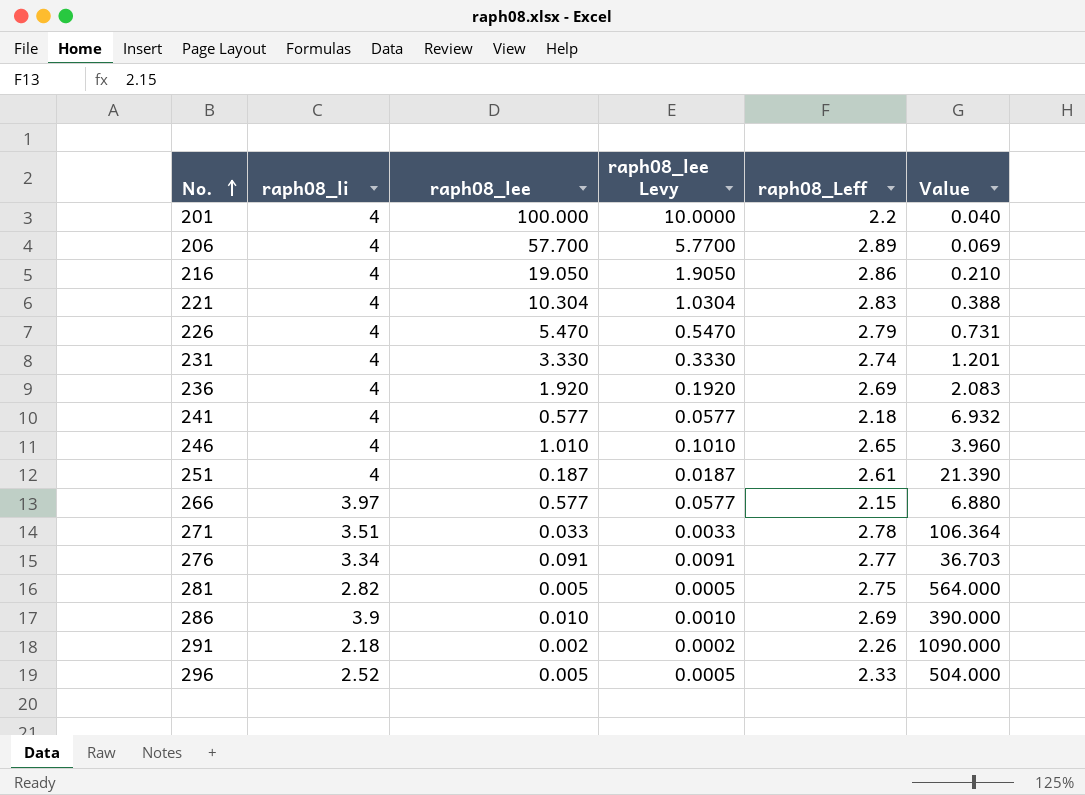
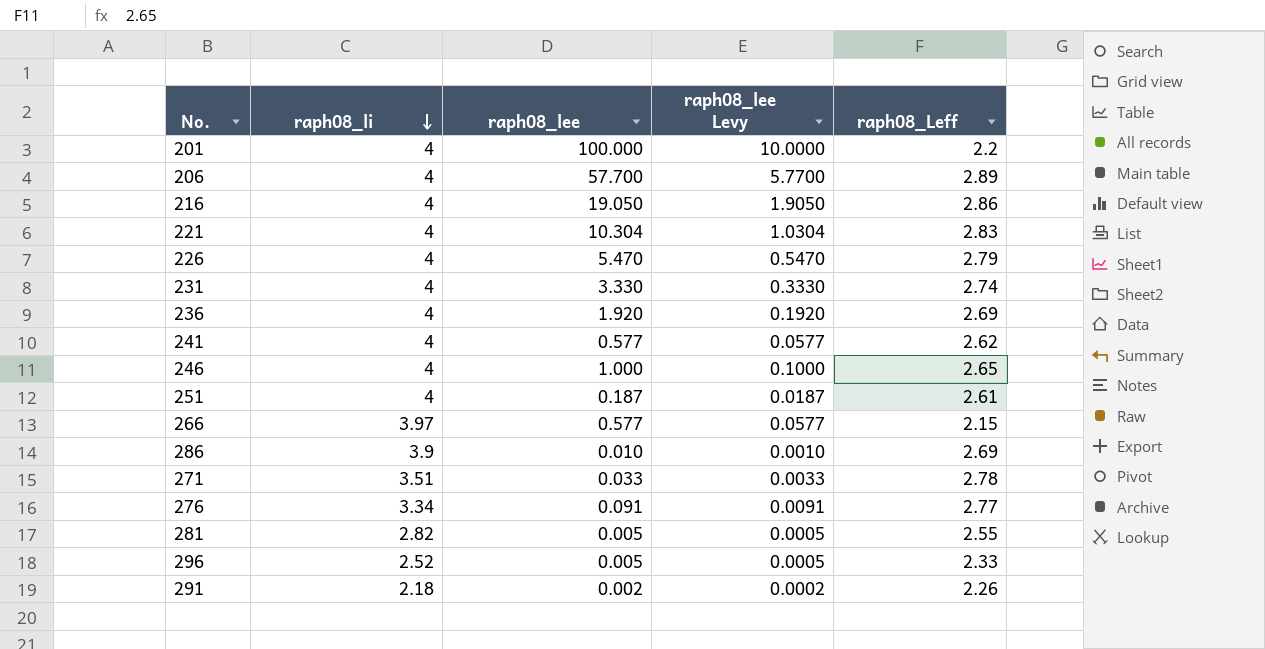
row order: No. ascending -> raph08_li descending
column Value | formula: [raph08_li] / [raph08_lee] -> none
241 | raph08_Leff: 2.18 -> 2.62
246 | raph08_lee: 1.010 -> 1.000
246 | raph08_lee Levy: 0.1010 -> 0.1000
281 | raph08_Leff: 2.75 -> 2.55

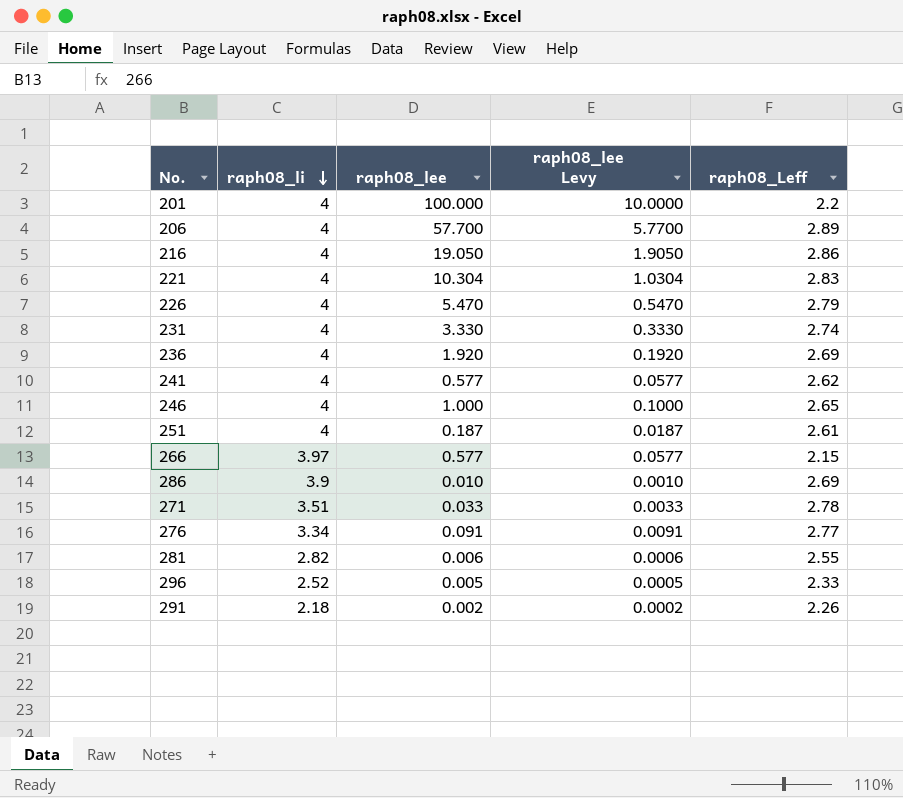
281 | raph08_lee: 0.005 -> 0.006
281 | raph08_lee Levy: 0.0005 -> 0.0006

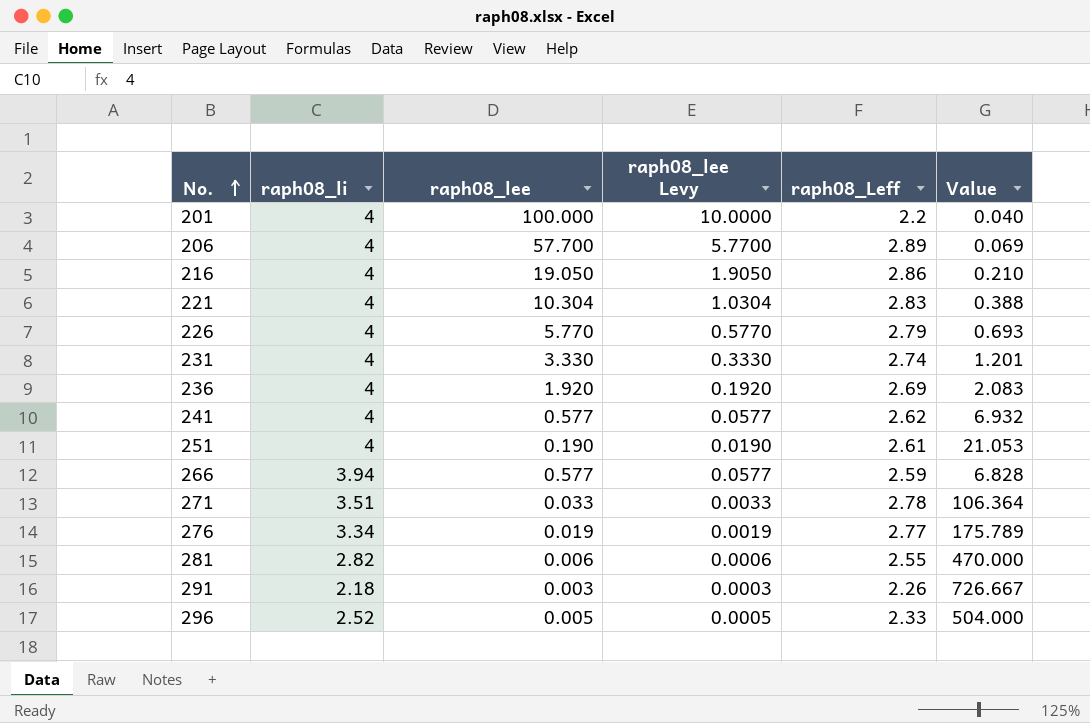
row order: raph08_li descending -> No. ascending
column Value | formula: none -> [raph08_li] / [raph08_lee]
row 246: 4 | 1.000 | 0.1000 | 2.65 -> none
row 286: 3.9 | 0.010 | 0.0010 | 2.69 -> none
226 | raph08_lee: 5.470 -> 5.770
226 | raph08_lee Levy: 0.5470 -> 0.5770
251 | raph08_lee: 0.187 -> 0.190
251 | raph08_lee Levy: 0.0187 -> 0.0190
266 | raph08_li: 3.97 -> 3.94
266 | raph08_Leff: 2.15 -> 2.59
276 | raph08_lee: 0.091 -> 0.019
276 | raph08_lee Levy: 0.0091 -> 0.0019
291 | raph08_lee: 0.002 -> 0.003
291 | raph08_lee Levy: 0.0002 -> 0.0003

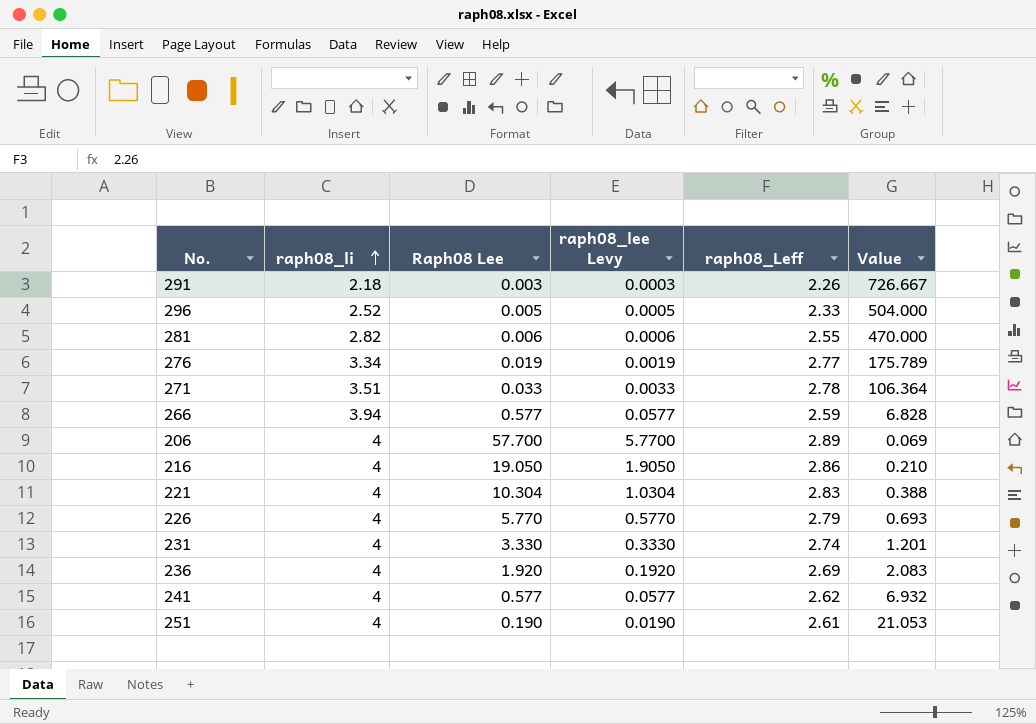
row order: No. ascending -> raph08_li ascending
column name: raph08_lee -> Raph08 Lee
row 201: 4 | 100.000 | 10.0000 | 2.2 | 0.040 -> none

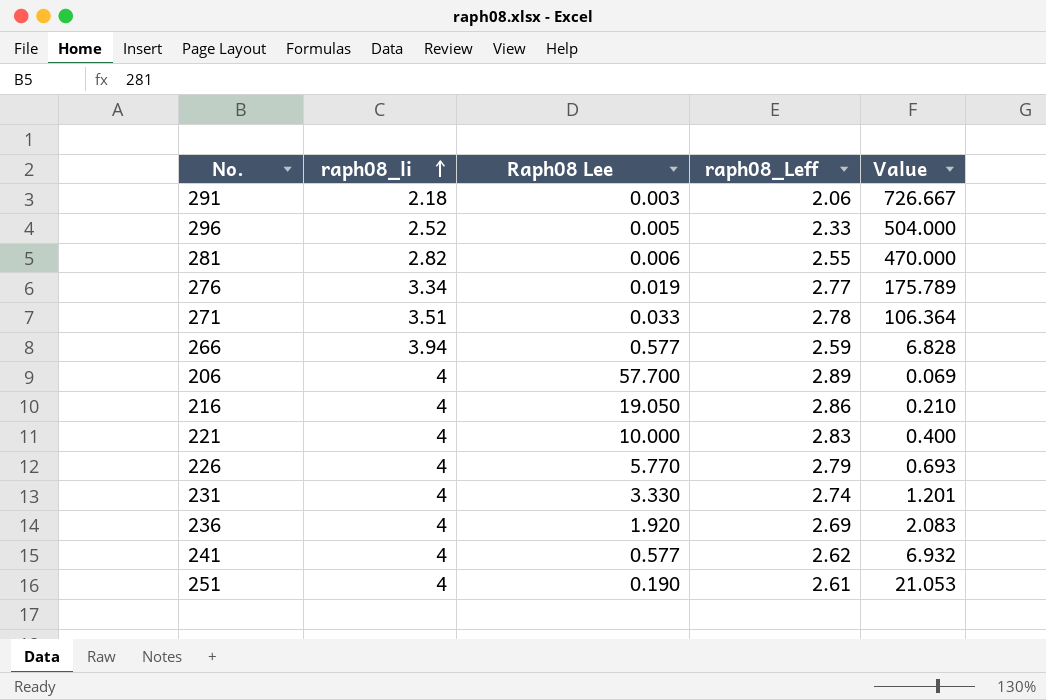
column raph08_lee Levy | formula: [Raph08 Lee] * 0.1 -> none
291 | raph08_Leff: 2.26 -> 2.06
221 | Raph08 Lee: 10.304 -> 10.000
221 | Value: 0.388 -> 0.400

